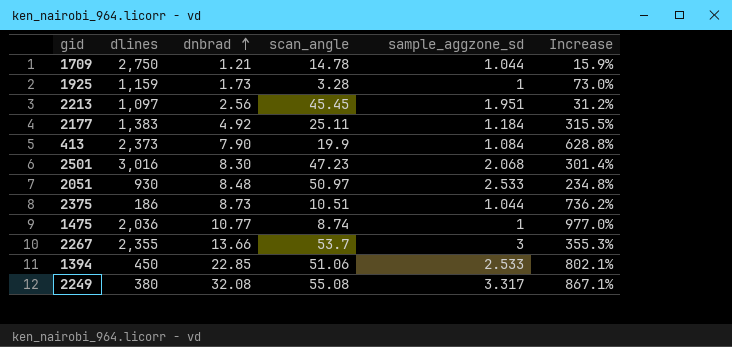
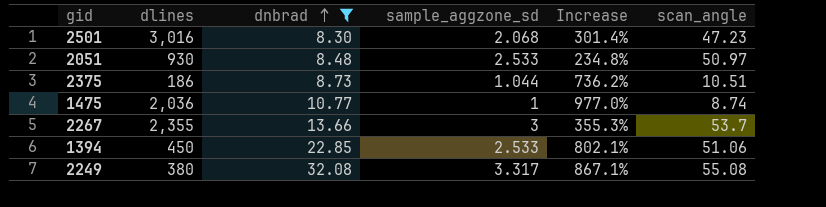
filter: none -> dnbrad >= 8.30
column scan_angle | position: 4 -> 6

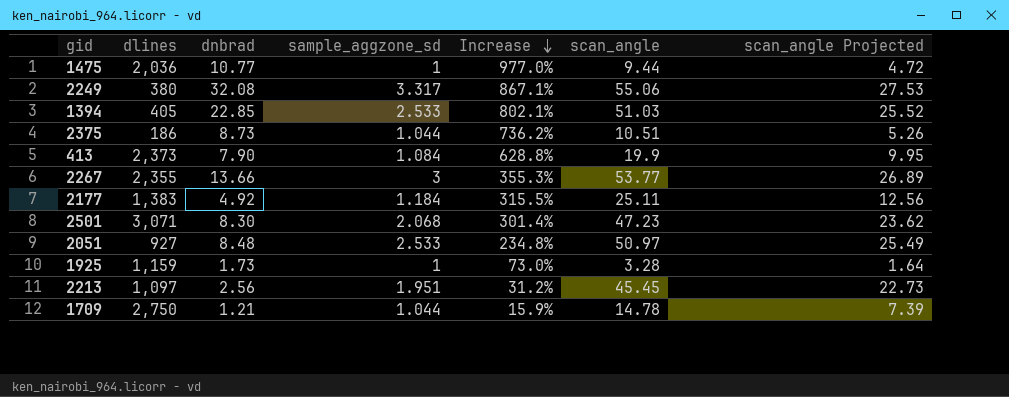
filter: dnbrad >= 8.30 -> none
row order: dnbrad ascending -> Increase descending
column scan_angle Projected | formula: none -> [scan_angle] * 0.5
1475 | scan_angle: 8.74 -> 9.44
2249 | scan_angle: 55.08 -> 55.06
1394 | dlines: 450 -> 405
1394 | scan_angle: 51.06 -> 51.03
2267 | scan_angle: 53.7 -> 53.77
2501 | dlines: 3,016 -> 3,071
2051 | dlines: 930 -> 927

